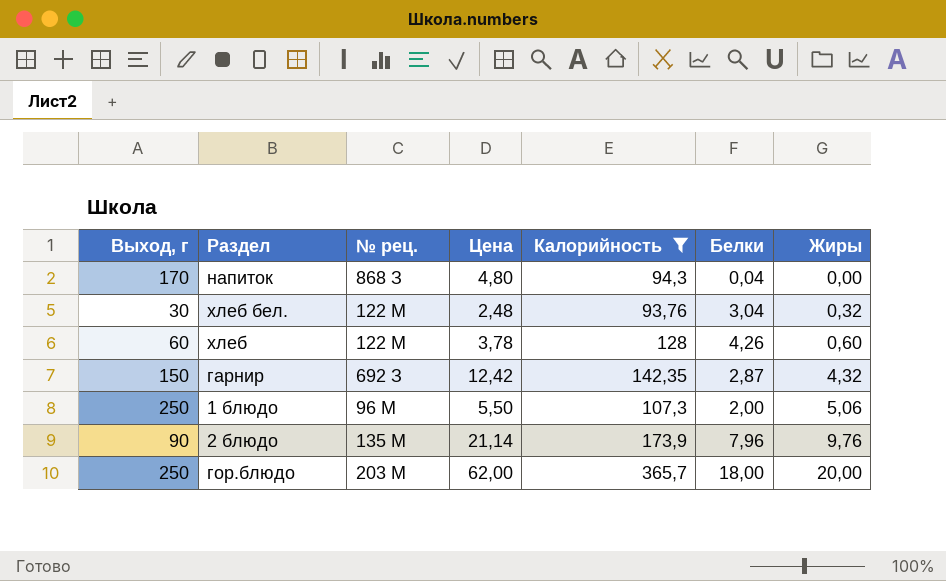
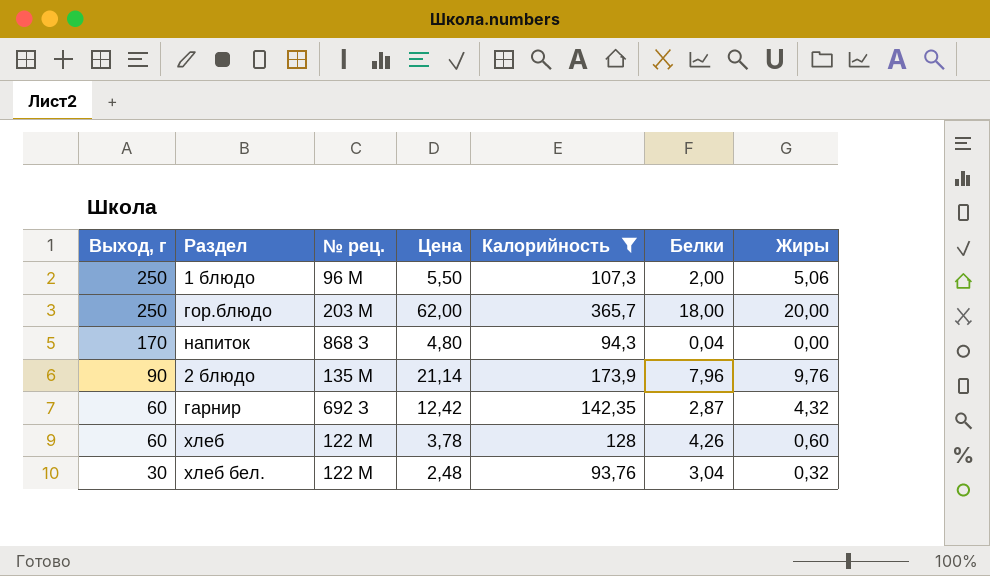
row order: Жиры ascending -> Выход, г descending
гарнир | Выход, г: 150 -> 60

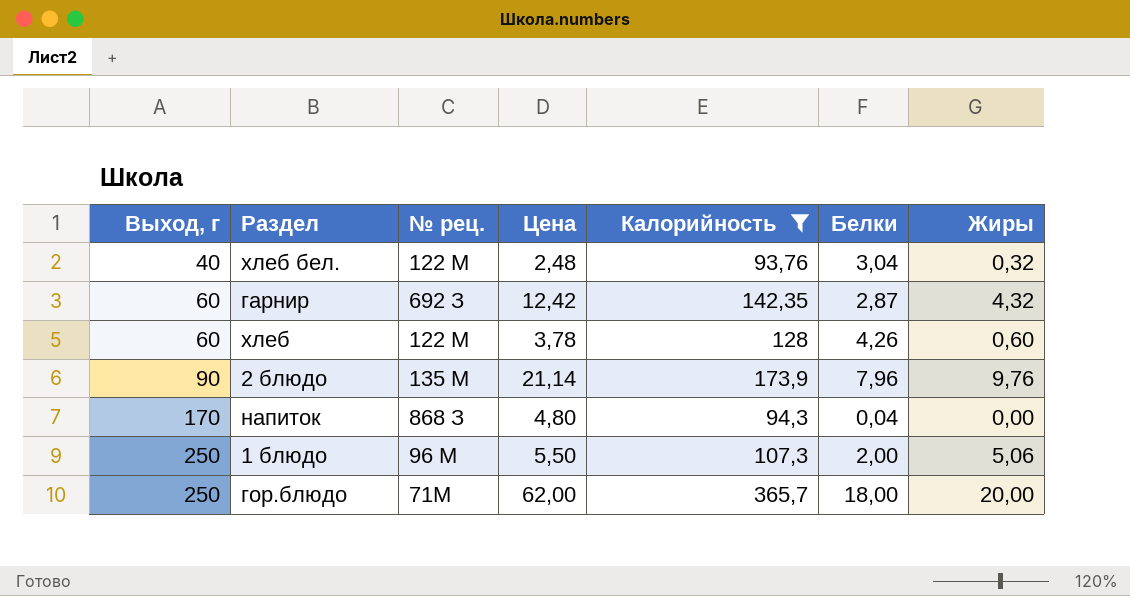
row order: Выход, г descending -> Выход, г ascending
хлеб бел. | Выход, г: 30 -> 40
гор.блюдо | № рец.: 203 М -> 71М

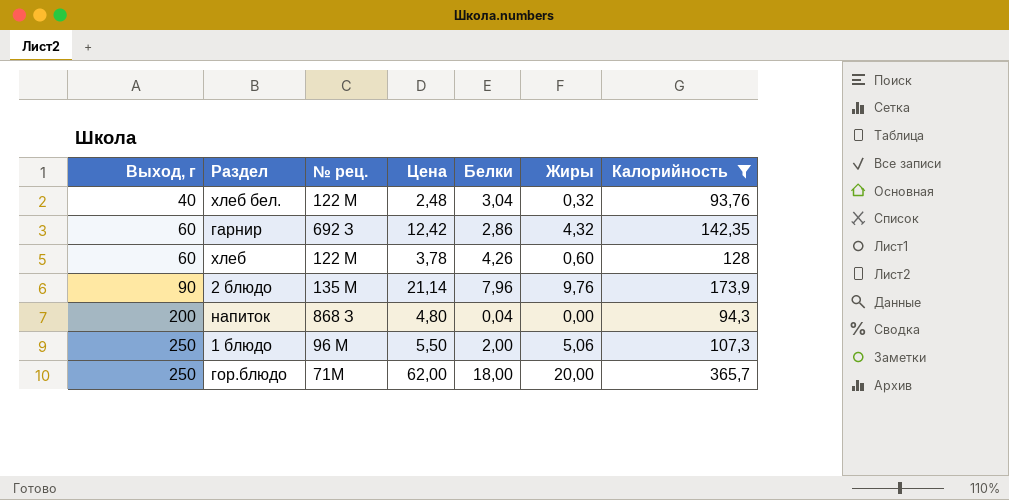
column Калорийность | position: 5 -> 7
гарнир | Белки: 2,87 -> 2,86
напиток | Выход, г: 170 -> 200

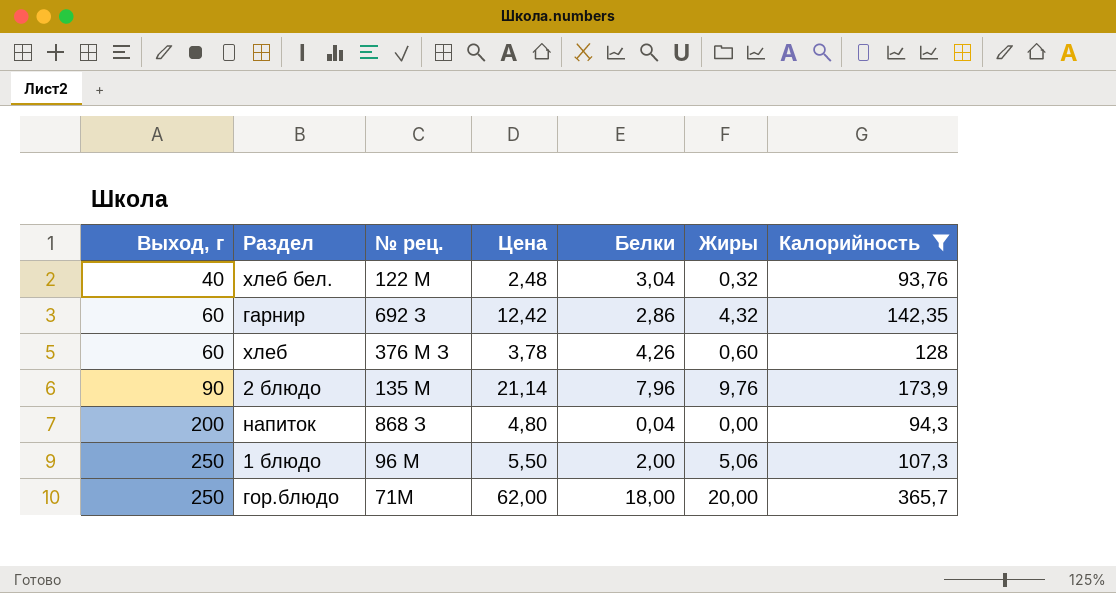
хлеб | № рец.: 122 М -> 376 М З

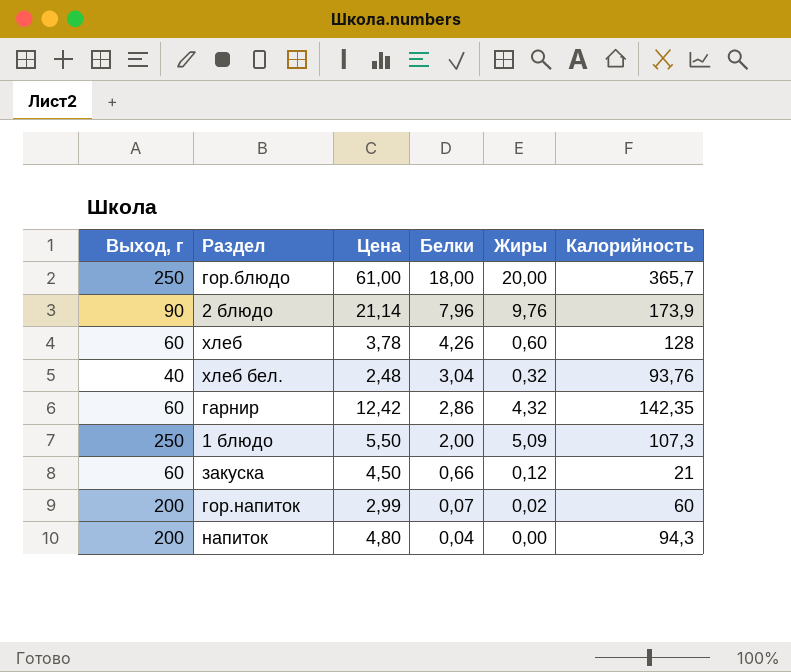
filter: Калорийность >= 93,76 -> none
row order: Выход, г ascending -> Белки descending
column № рец. | position: 3 -> none
гор.блюдо | Цена: 62,00 -> 61,00
1 блюдо | Жиры: 5,06 -> 5,09

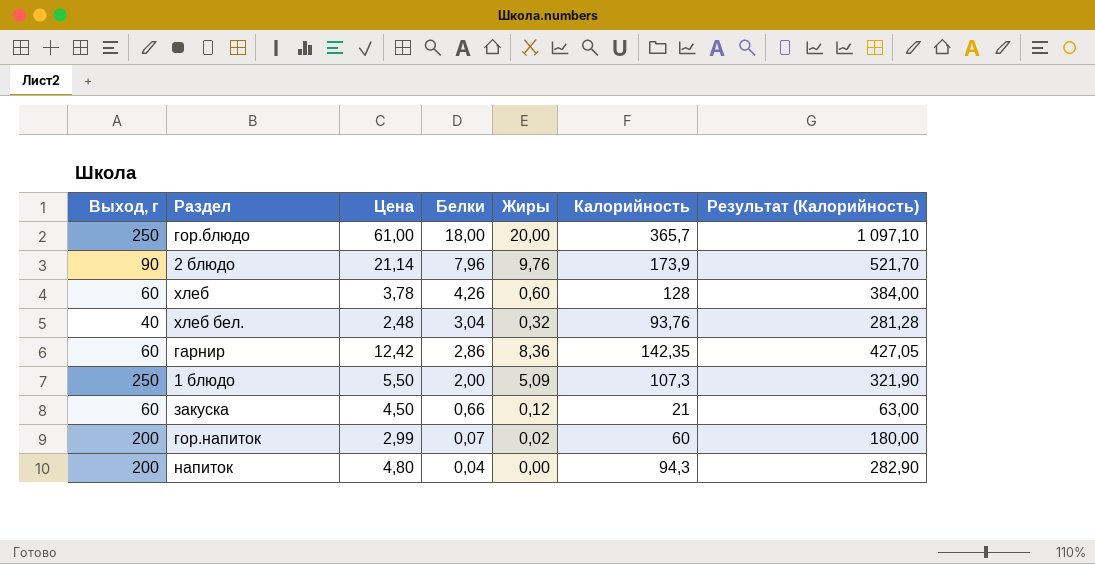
column Результат (Калорийность) | formula: none -> [Калорийность] * 3
гарнир | Жиры: 4,32 -> 8,36

